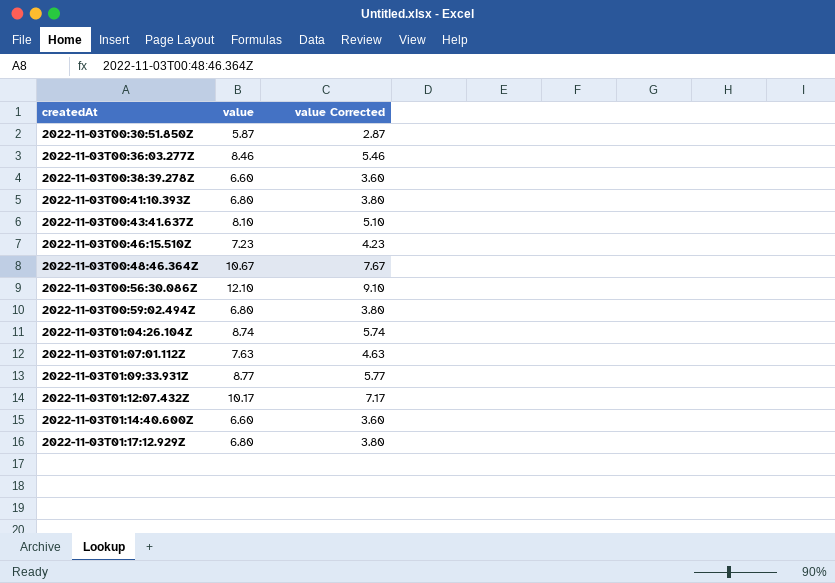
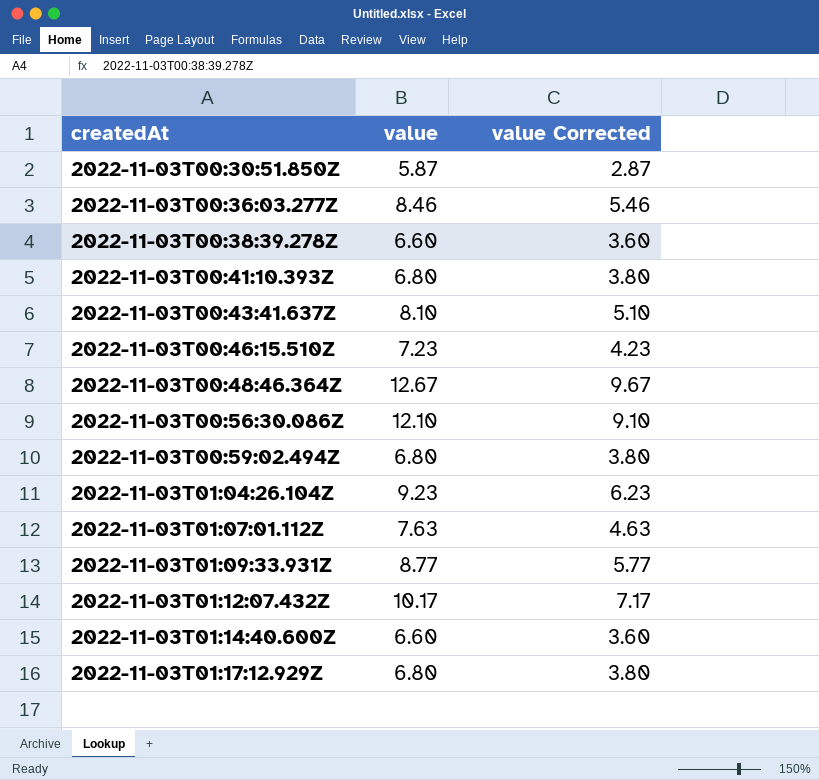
2022-11-03T00:48:46.364Z | value: 10.67 -> 12.67
2022-11-03T00:48:46.364Z | value Corrected: 7.67 -> 9.67
2022-11-03T01:04:26.104Z | value: 8.74 -> 9.23
2022-11-03T01:04:26.104Z | value Corrected: 5.74 -> 6.23

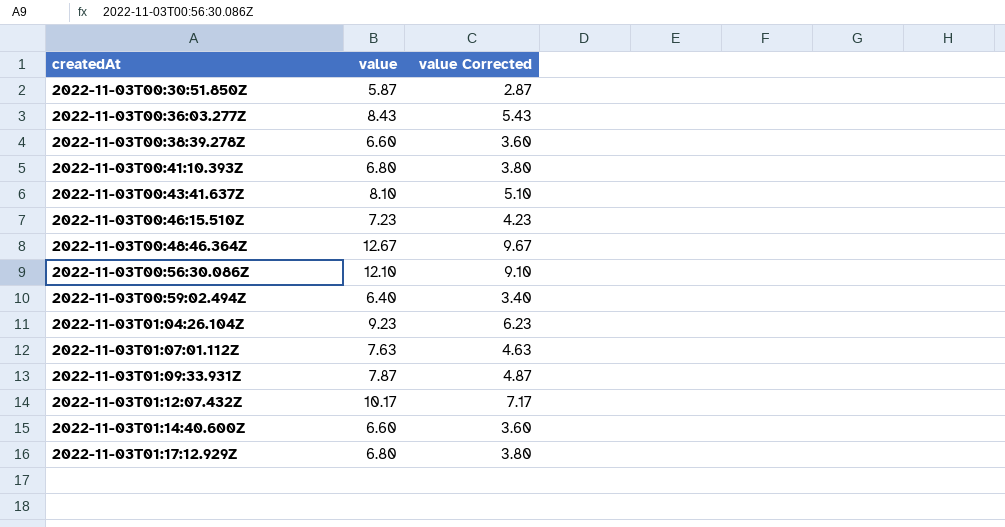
2022-11-03T00:36:03.277Z | value: 8.46 -> 8.43
2022-11-03T00:36:03.277Z | value Corrected: 5.46 -> 5.43
2022-11-03T00:59:02.494Z | value: 6.80 -> 6.40
2022-11-03T00:59:02.494Z | value Corrected: 3.80 -> 3.40
2022-11-03T01:09:33.931Z | value: 8.77 -> 7.87
2022-11-03T01:09:33.931Z | value Corrected: 5.77 -> 4.87

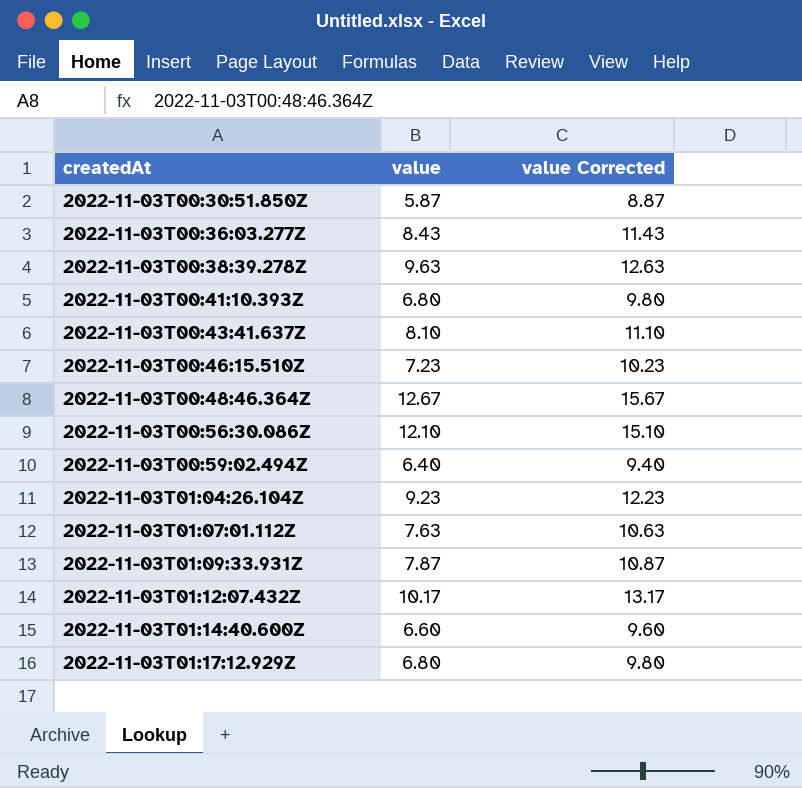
column value Corrected | formula: [value] - 3 -> [value] + 3
2022-11-03T00:38:39.278Z | value: 6.60 -> 9.63

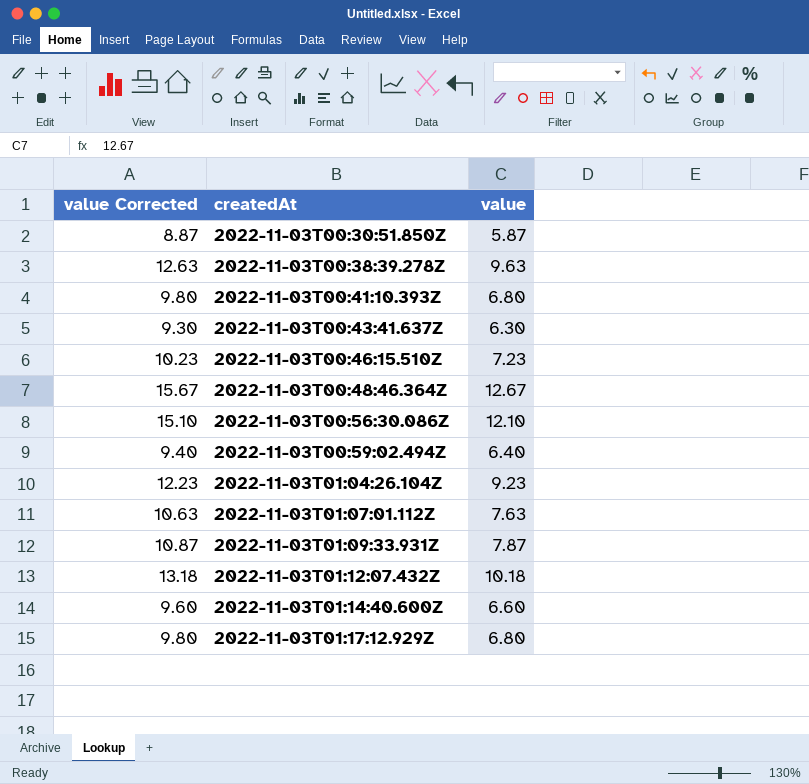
column value Corrected | position: 3 -> 1
row 2022-11-03T00:36:03.277Z: 8.43 | 11.43 -> none
2022-11-03T00:43:41.637Z | value Corrected: 11.10 -> 9.30
2022-11-03T00:43:41.637Z | value: 8.10 -> 6.30
2022-11-03T01:12:07.432Z | value Corrected: 13.17 -> 13.18
2022-11-03T01:12:07.432Z | value: 10.17 -> 10.18

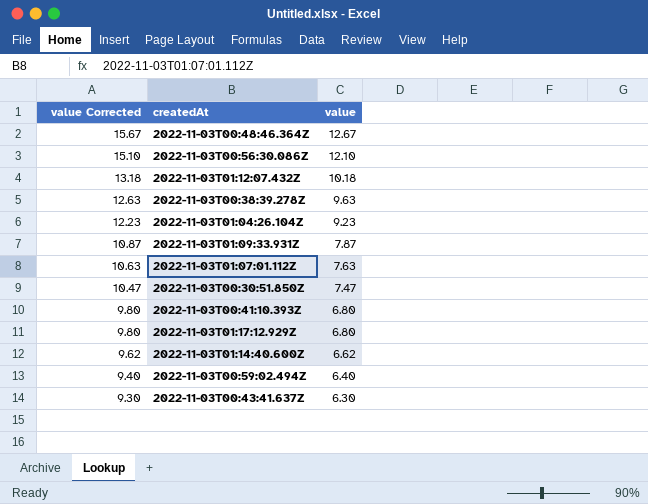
row order: createdAt ascending -> value Corrected descending
row 2022-11-03T00:46:15.510Z: 10.23 | 7.23 -> none
2022-11-03T00:30:51.850Z | value Corrected: 8.87 -> 10.47
2022-11-03T00:30:51.850Z | value: 5.87 -> 7.47
2022-11-03T01:14:40.600Z | value Corrected: 9.60 -> 9.62
2022-11-03T01:14:40.600Z | value: 6.60 -> 6.62

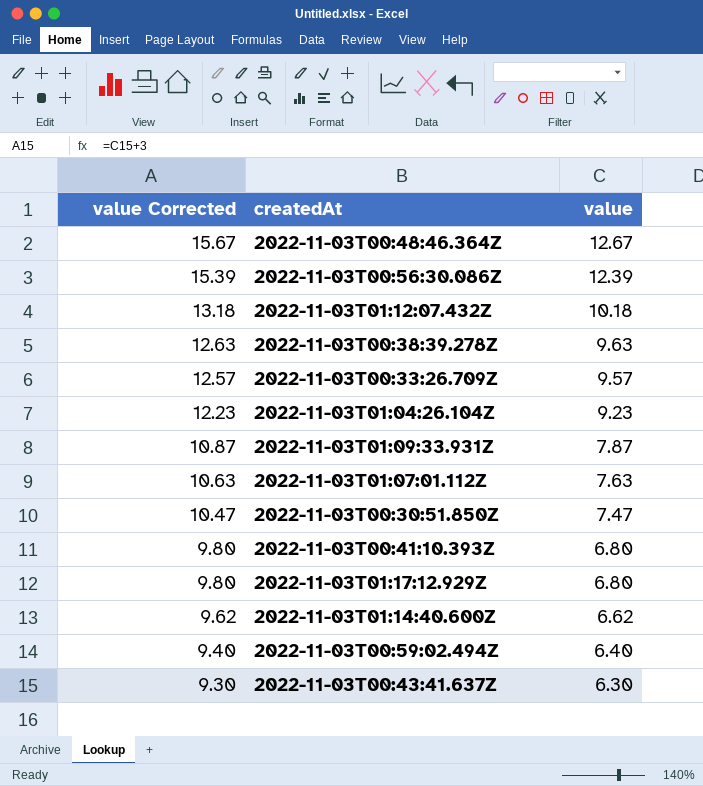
2022-11-03T00:56:30.086Z | value Corrected: 15.10 -> 15.39
2022-11-03T00:56:30.086Z | value: 12.10 -> 12.39
row 2022-11-03T00:33:26.709Z: none -> 12.57 | 9.57

